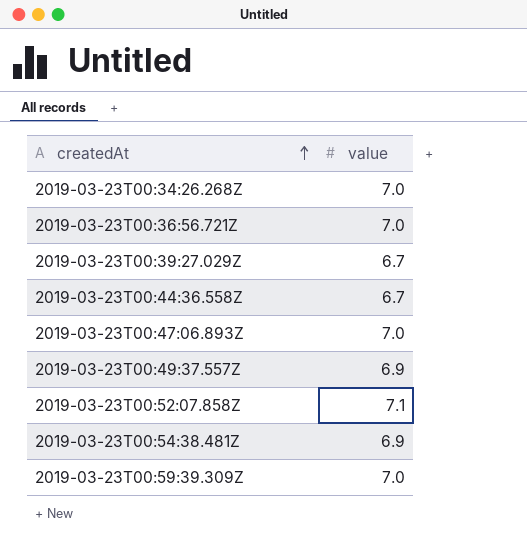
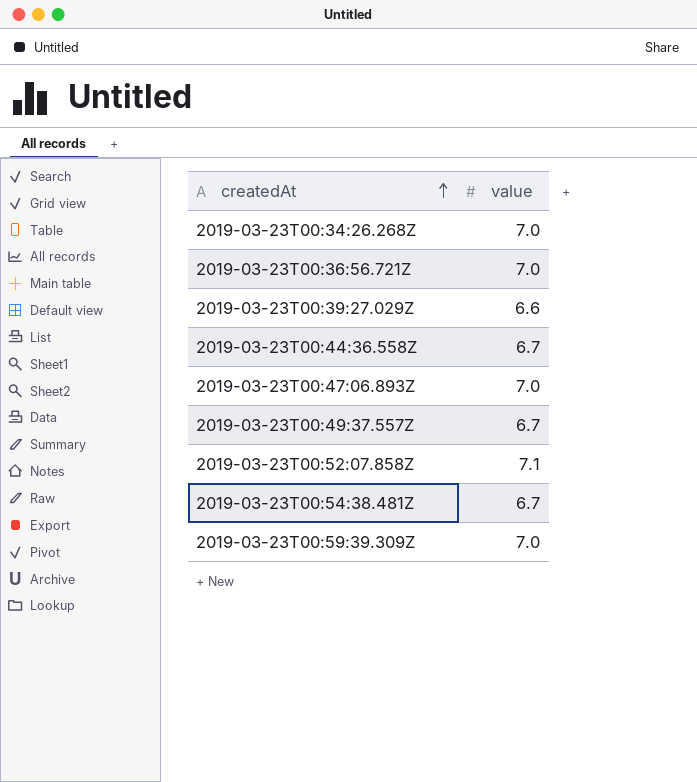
2019-03-23T00:39:27.029Z | value: 6.7 -> 6.6
2019-03-23T00:49:37.557Z | value: 6.9 -> 6.7
2019-03-23T00:54:38.481Z | value: 6.9 -> 6.7

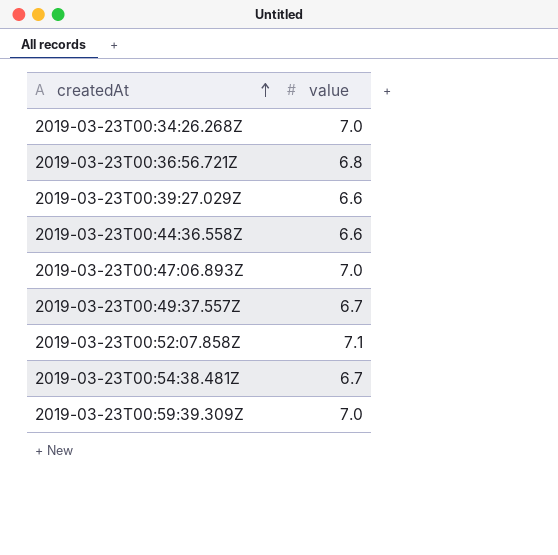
2019-03-23T00:36:56.721Z | value: 7.0 -> 6.8
2019-03-23T00:44:36.558Z | value: 6.7 -> 6.6

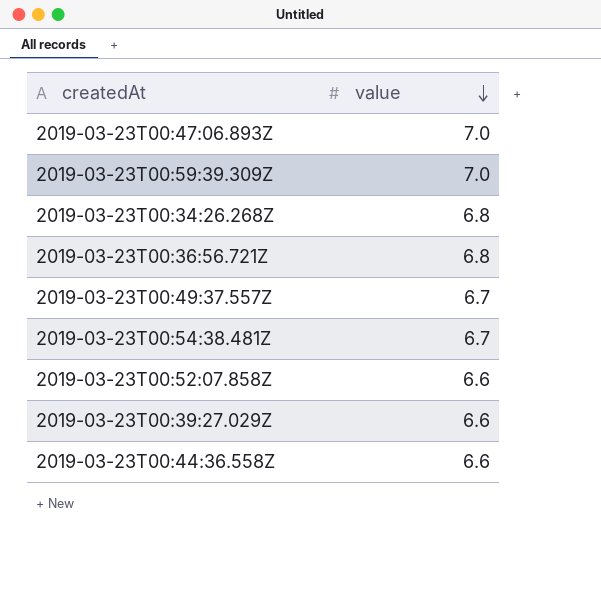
row order: createdAt ascending -> value descending
2019-03-23T00:34:26.268Z | value: 7.0 -> 6.8
2019-03-23T00:52:07.858Z | value: 7.1 -> 6.6

